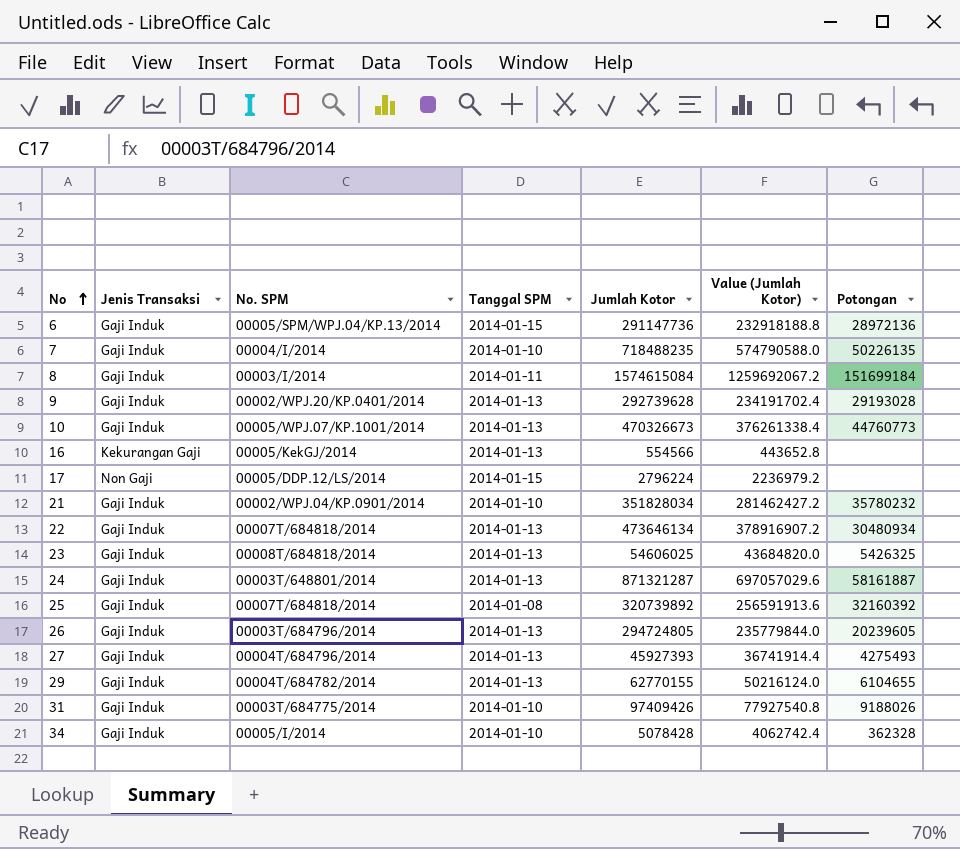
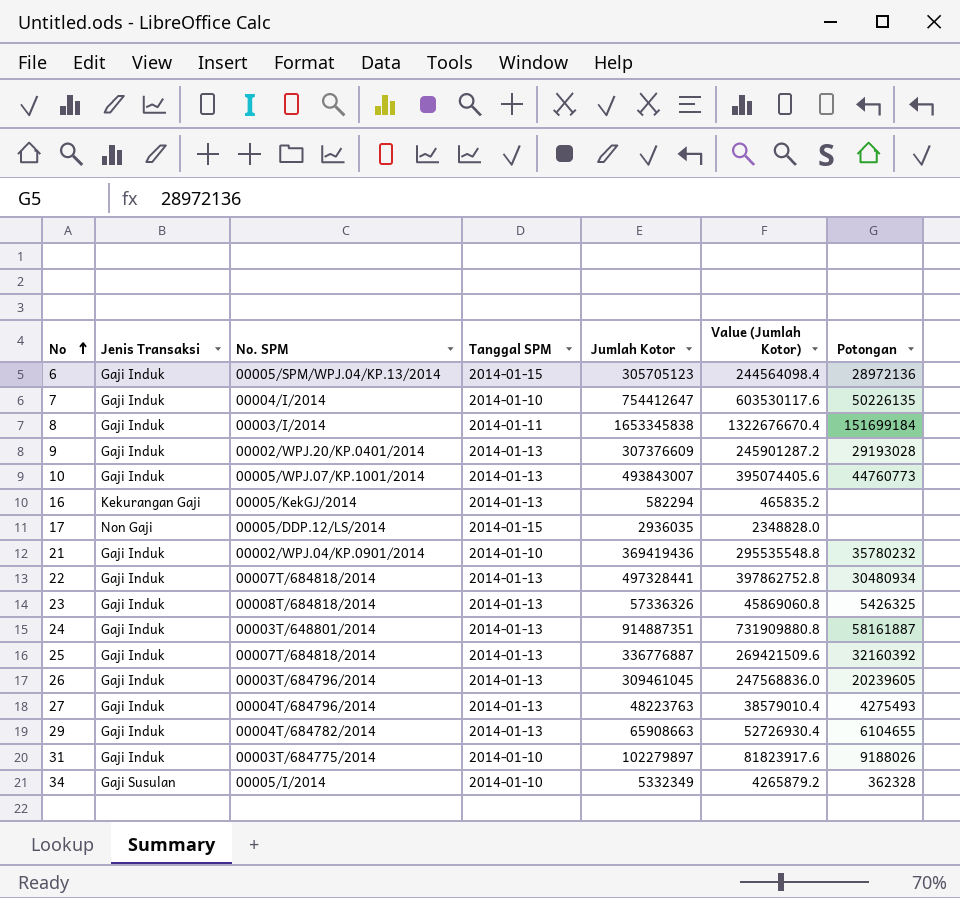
6 | Jumlah Kotor: 291147736 -> 305705123
6 | Value (Jumlah Kotor): 232918188.8 -> 244564098.4
7 | Jumlah Kotor: 718488235 -> 754412647
7 | Value (Jumlah Kotor): 574790588.0 -> 603530117.6
8 | Jumlah Kotor: 1574615084 -> 1653345838
8 | Value (Jumlah Kotor): 1259692067.2 -> 1322676670.4
9 | Jumlah Kotor: 292739628 -> 307376609
9 | Value (Jumlah Kotor): 234191702.4 -> 245901287.2
10 | Jumlah Kotor: 470326673 -> 493843007
10 | Value (Jumlah Kotor): 376261338.4 -> 395074405.6
16 | Jumlah Kotor: 554566 -> 582294
16 | Value (Jumlah Kotor): 443652.8 -> 465835.2
17 | Jumlah Kotor: 2796224 -> 2936035
17 | Value (Jumlah Kotor): 2236979.2 -> 2348828.0
21 | Jumlah Kotor: 351828034 -> 369419436
21 | Value (Jumlah Kotor): 281462427.2 -> 295535548.8
22 | Jumlah Kotor: 473646134 -> 497328441
22 | Value (Jumlah Kotor): 378916907.2 -> 397862752.8
23 | Jumlah Kotor: 54606025 -> 57336326
23 | Value (Jumlah Kotor): 43684820.0 -> 45869060.8
24 | Jumlah Kotor: 871321287 -> 914887351
24 | Value (Jumlah Kotor): 697057029.6 -> 731909880.8
25 | Tanggal SPM: 2014-01-08 -> 2014-01-13
25 | Jumlah Kotor: 320739892 -> 336776887
25 | Value (Jumlah Kotor): 256591913.6 -> 269421509.6
26 | Jumlah Kotor: 294724805 -> 309461045
26 | Value (Jumlah Kotor): 235779844.0 -> 247568836.0
27 | Jumlah Kotor: 45927393 -> 48223763
27 | Value (Jumlah Kotor): 36741914.4 -> 38579010.4
29 | Jumlah Kotor: 62770155 -> 65908663
29 | Value (Jumlah Kotor): 50216124.0 -> 52726930.4
31 | Jumlah Kotor: 97409426 -> 102279897
31 | Value (Jumlah Kotor): 77927540.8 -> 81823917.6
34 | Jenis Transaksi: Gaji Induk -> Gaji Susulan
34 | Jumlah Kotor: 5078428 -> 5332349
34 | Value (Jumlah Kotor): 4062742.4 -> 4265879.2

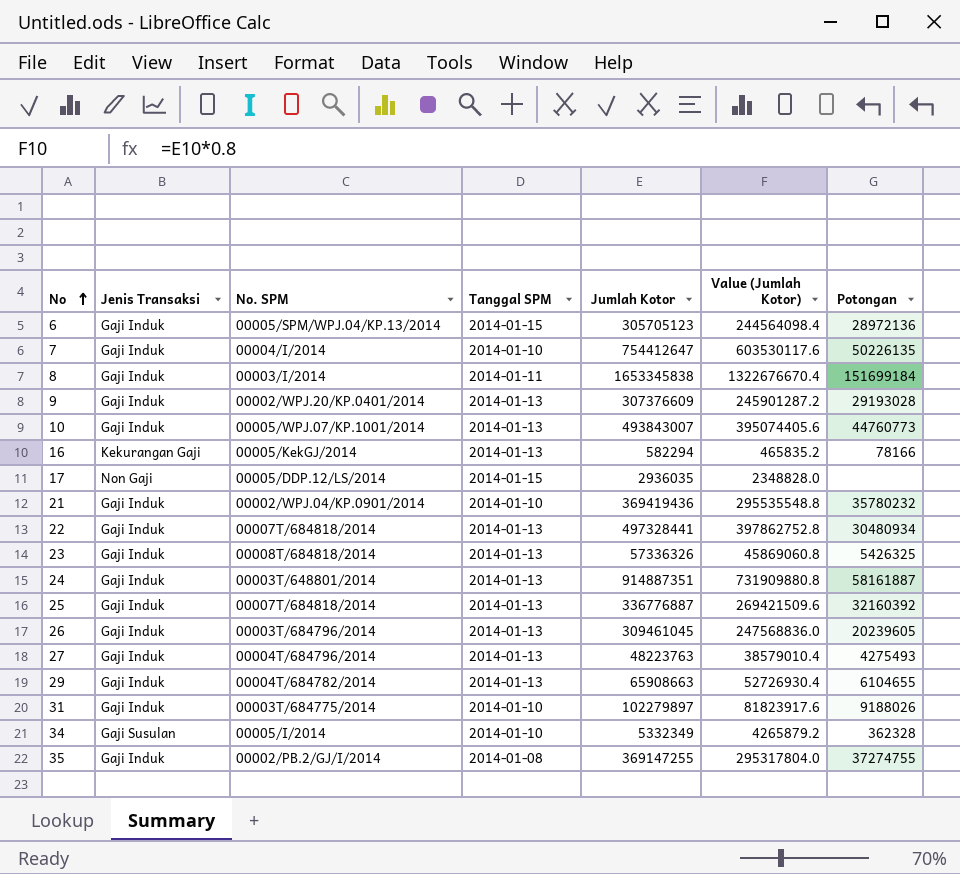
16 | Potongan: none -> 78166
row 35: none -> Gaji Induk | 00002/PB.2/GJ/I/2014 | 2014-01-08 | 369147255 | 295317804.0 | 37274755

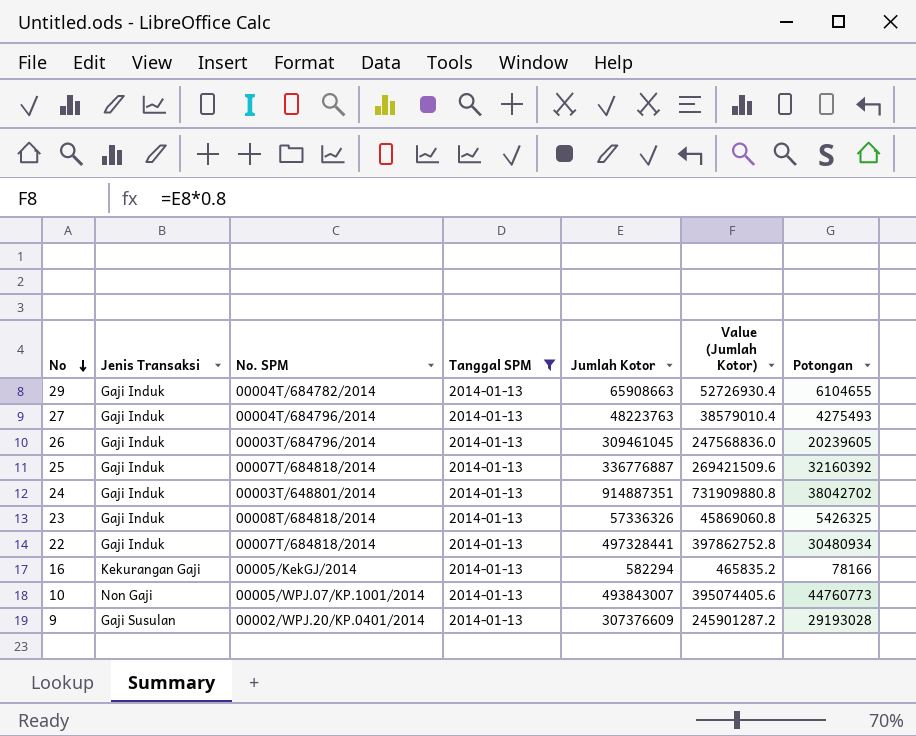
filter: none -> Tanggal SPM = 2014-01-13
row order: No ascending -> No descending
24 | Potongan: 58161887 -> 38042702
10 | Jenis Transaksi: Gaji Induk -> Non Gaji
9 | Jenis Transaksi: Gaji Induk -> Gaji Susulan

